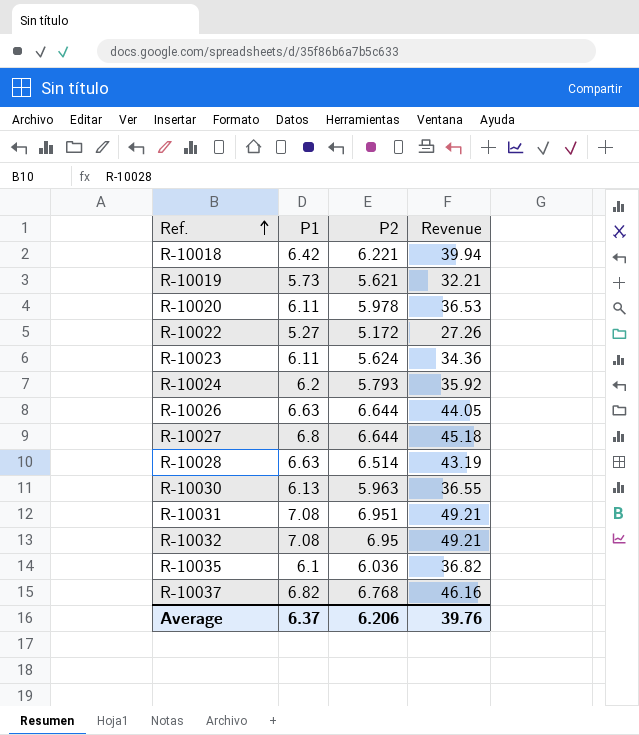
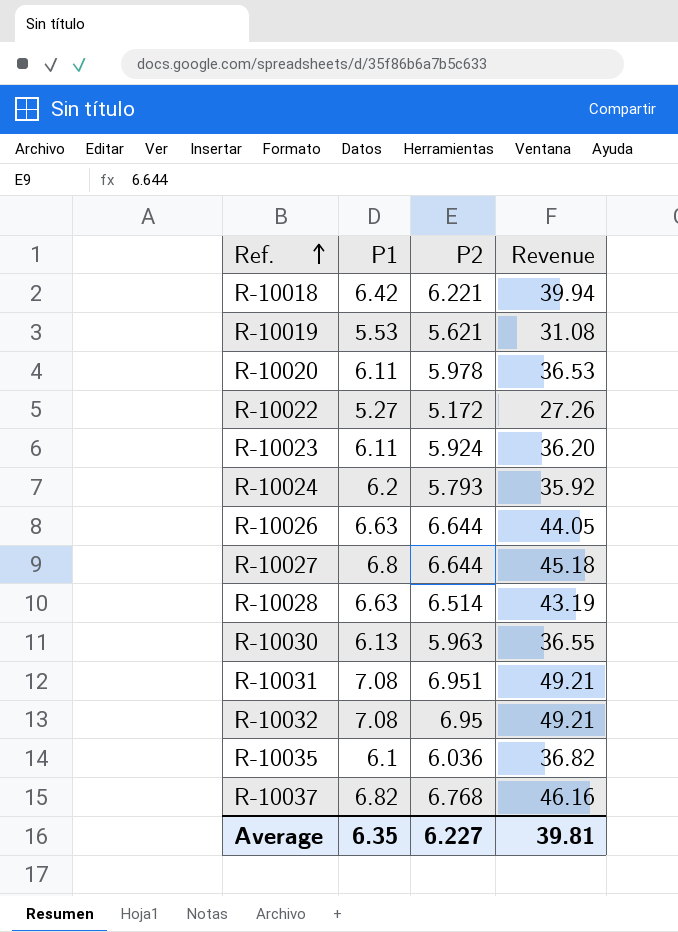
R-10019 | P1: 5.73 -> 5.53
R-10019 | Revenue: 32.21 -> 31.08
R-10023 | P2: 5.624 -> 5.924
R-10023 | Revenue: 34.36 -> 36.20
Average | P1: 6.37 -> 6.35
Average | P2: 6.206 -> 6.227
Average | Revenue: 39.76 -> 39.81

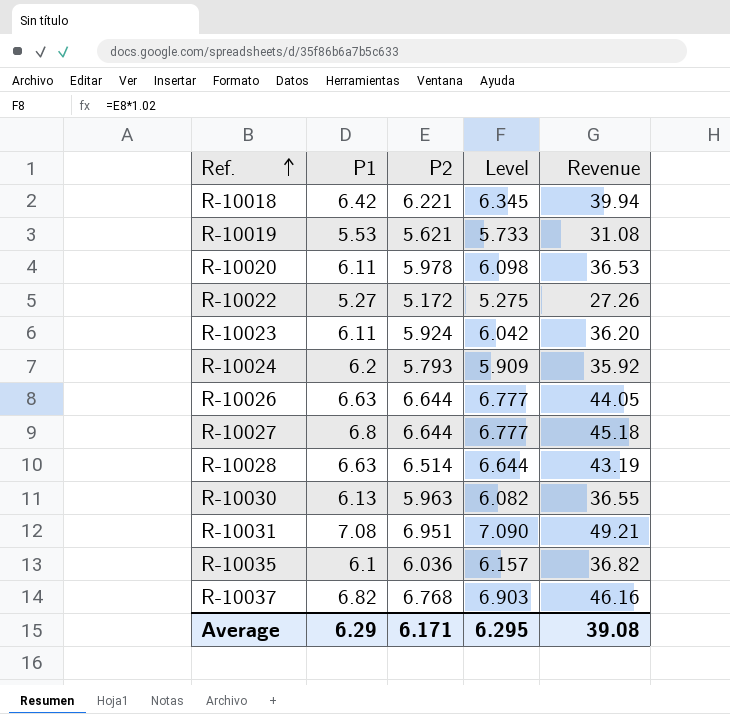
column Level | formula: none -> [P2] * 1.02
row R-10032: 7.08 | 6.95 | 49.21 -> none
Average | P1: 6.35 -> 6.29
Average | P2: 6.227 -> 6.171
Average | Revenue: 39.81 -> 39.08

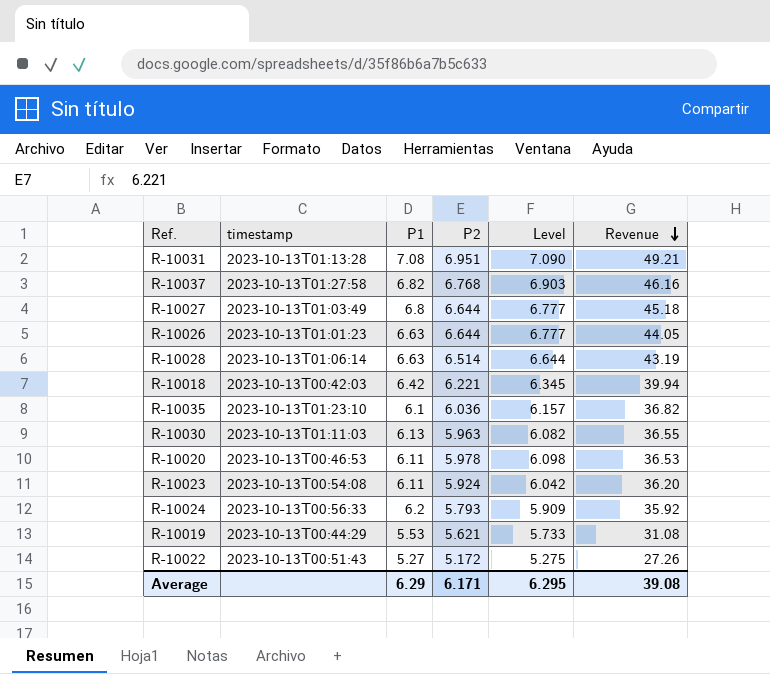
row order: Ref. ascending -> Revenue descending
column timestamp | position: none -> 2

